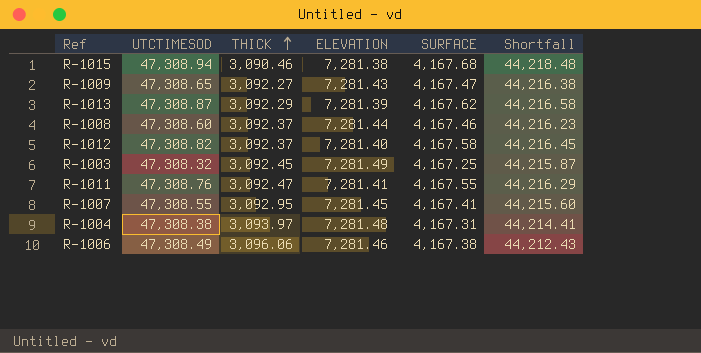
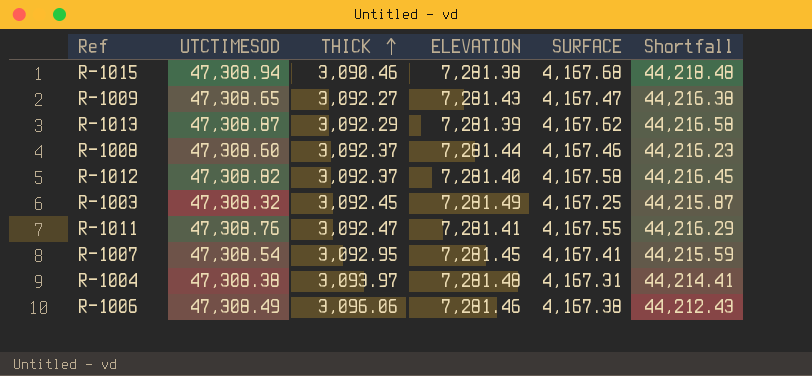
R-1007 | UTCTIMESOD: 47,308.55 -> 47,308.54
R-1007 | Shortfall: 44,215.60 -> 44,215.59

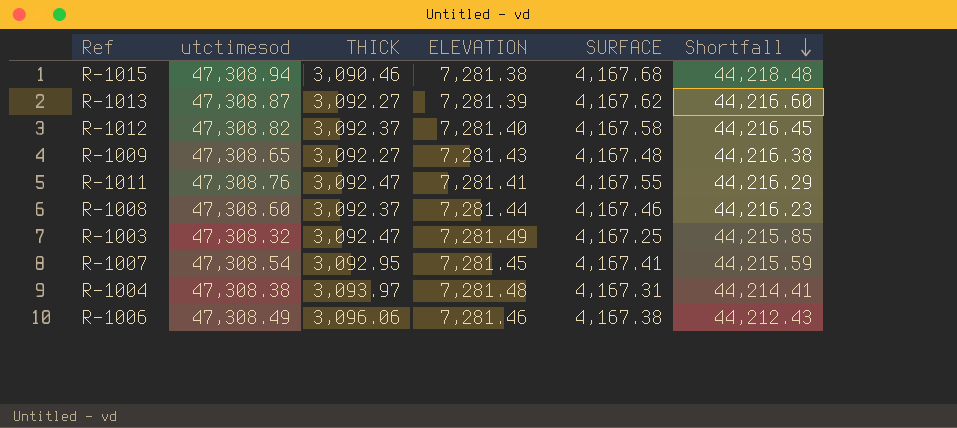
row order: THICK ascending -> Shortfall descending
column name: UTCTIMESOD -> utctimesod
R-1013 | THICK: 3,092.29 -> 3,092.27
R-1013 | Shortfall: 44,216.58 -> 44,216.60
R-1009 | SURFACE: 4,167.47 -> 4,167.48
R-1003 | THICK: 3,092.45 -> 3,092.47
R-1003 | Shortfall: 44,215.87 -> 44,215.85

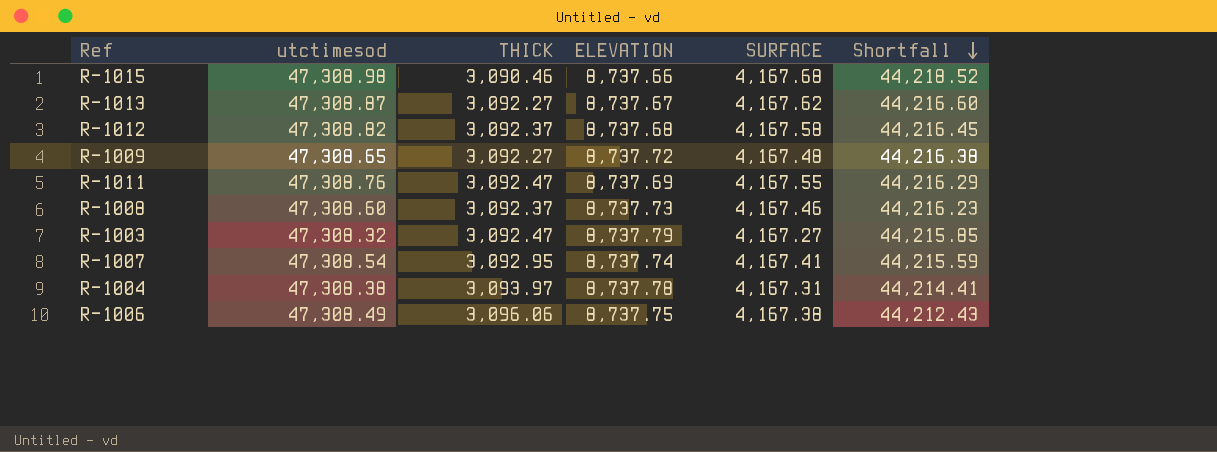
R-1015 | utctimesod: 47,308.94 -> 47,308.98
R-1015 | ELEVATION: 7,281.38 -> 8,737.66
R-1015 | Shortfall: 44,218.48 -> 44,218.52
R-1013 | ELEVATION: 7,281.39 -> 8,737.67
R-1012 | ELEVATION: 7,281.40 -> 8,737.68
R-1009 | ELEVATION: 7,281.43 -> 8,737.72
R-1011 | ELEVATION: 7,281.41 -> 8,737.69
R-1008 | ELEVATION: 7,281.44 -> 8,737.73
R-1003 | ELEVATION: 7,281.49 -> 8,737.79
R-1003 | SURFACE: 4,167.25 -> 4,167.27
R-1007 | ELEVATION: 7,281.45 -> 8,737.74
R-1004 | ELEVATION: 7,281.48 -> 8,737.78
R-1006 | ELEVATION: 7,281.46 -> 8,737.75

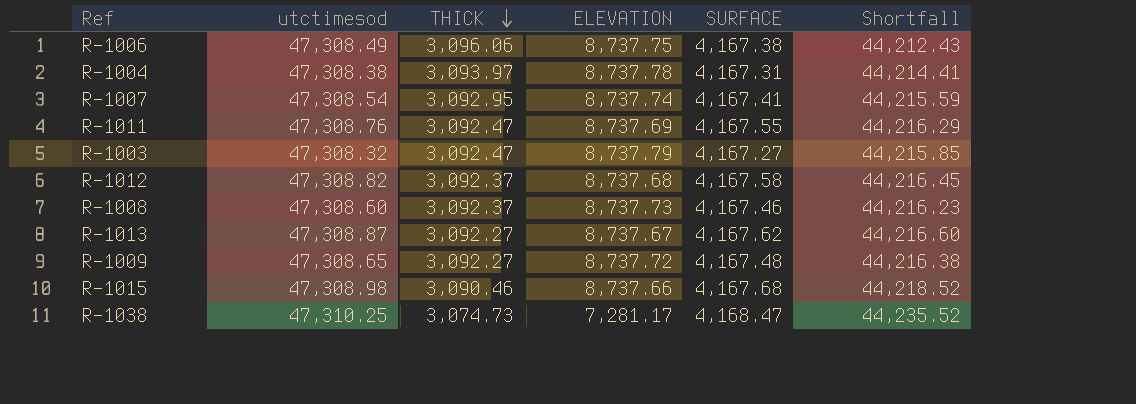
row order: Shortfall descending -> THICK descending
row R-1038: none -> 47,310.25 | 3,074.73 | 7,281.17 | 4,168.47 | 44,235.52

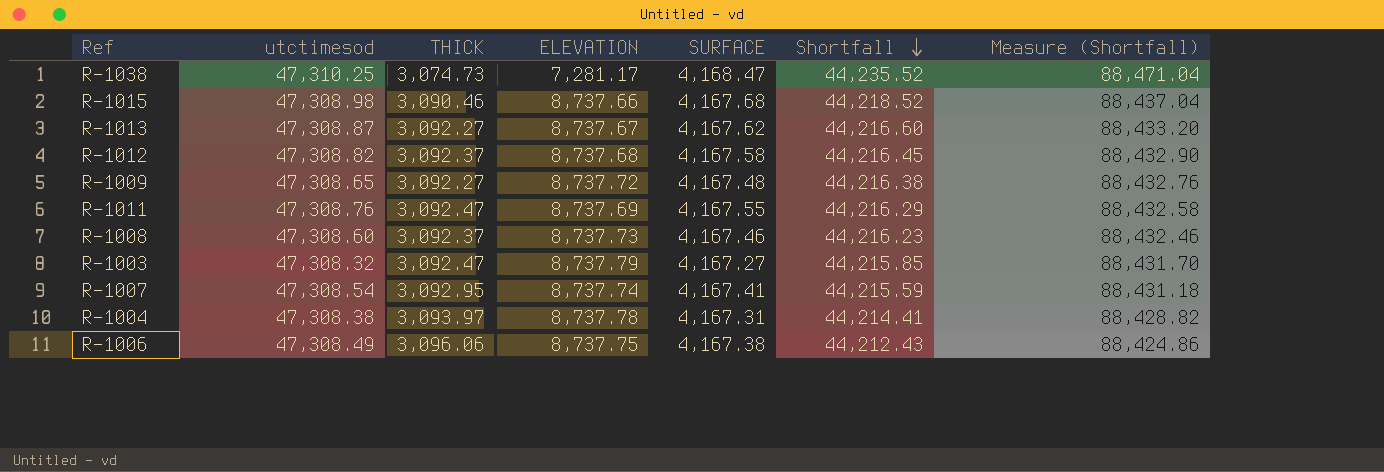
row order: THICK descending -> Shortfall descending
column Measure (Shortfall) | formula: none -> [Shortfall] * 2

